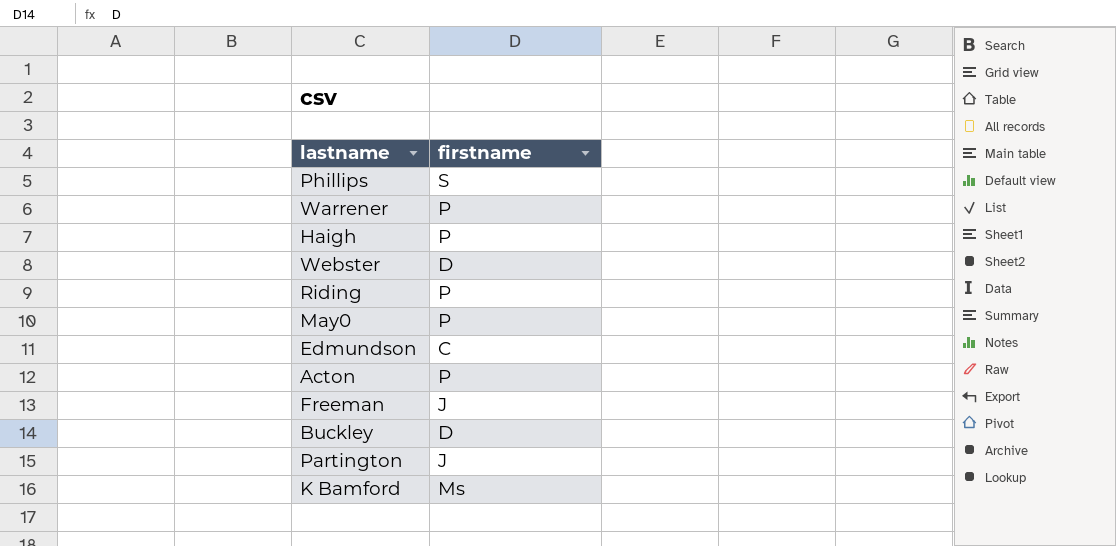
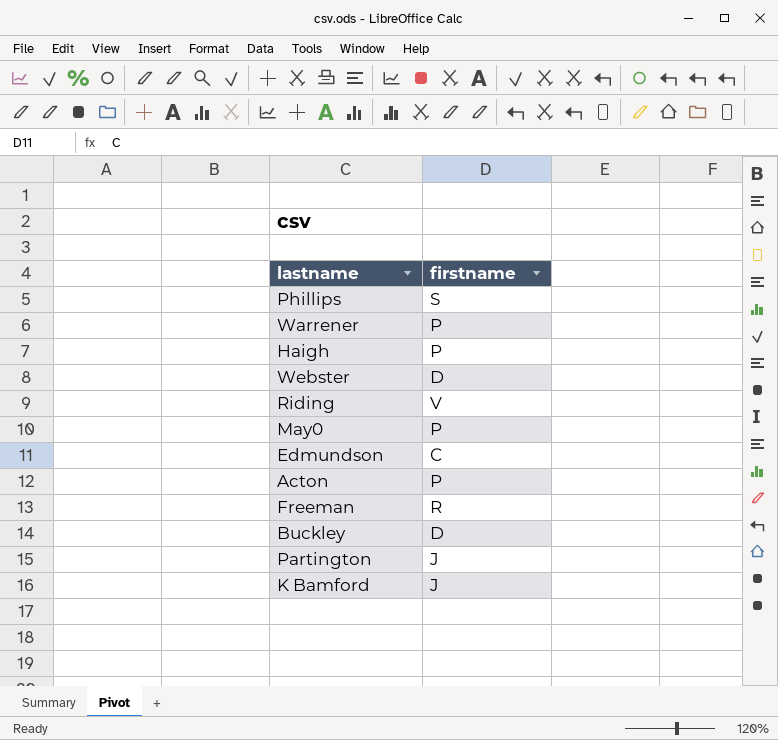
Riding | firstname: P -> V
Freeman | firstname: J -> R
K Bamford | firstname: Ms -> J

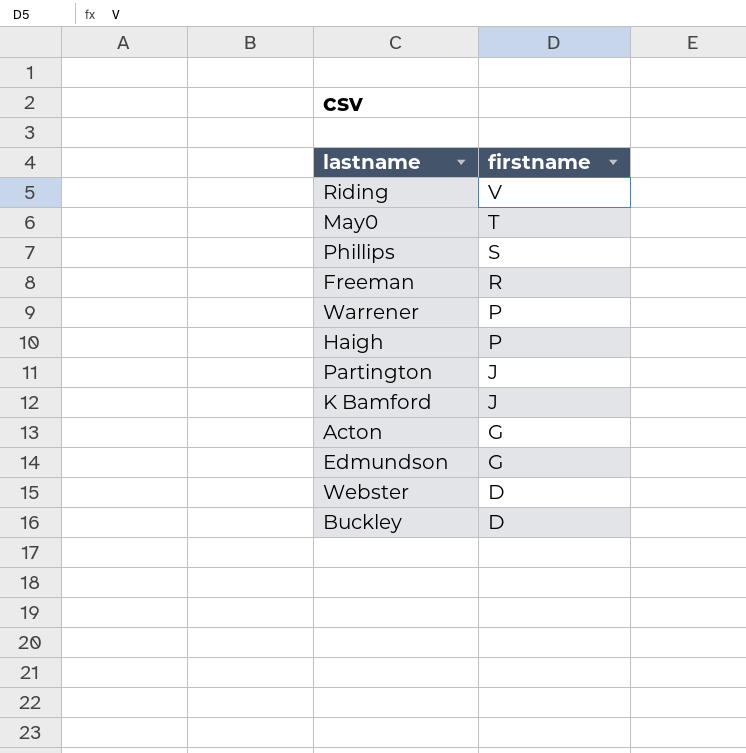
row order: none -> firstname descending
May0 | firstname: P -> T
Acton | firstname: P -> G
Edmundson | firstname: C -> G

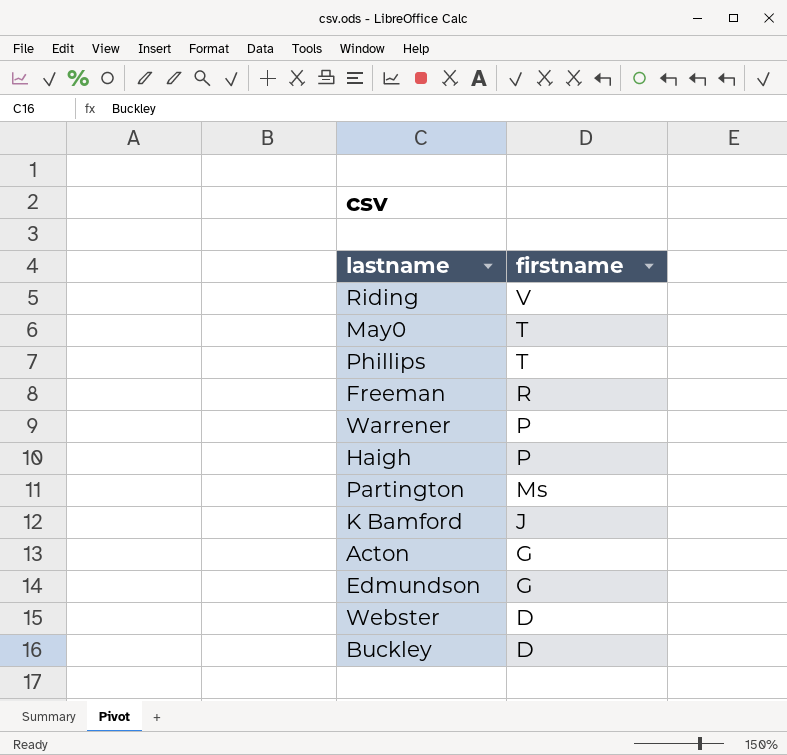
Phillips | firstname: S -> T
Partington | firstname: J -> Ms

